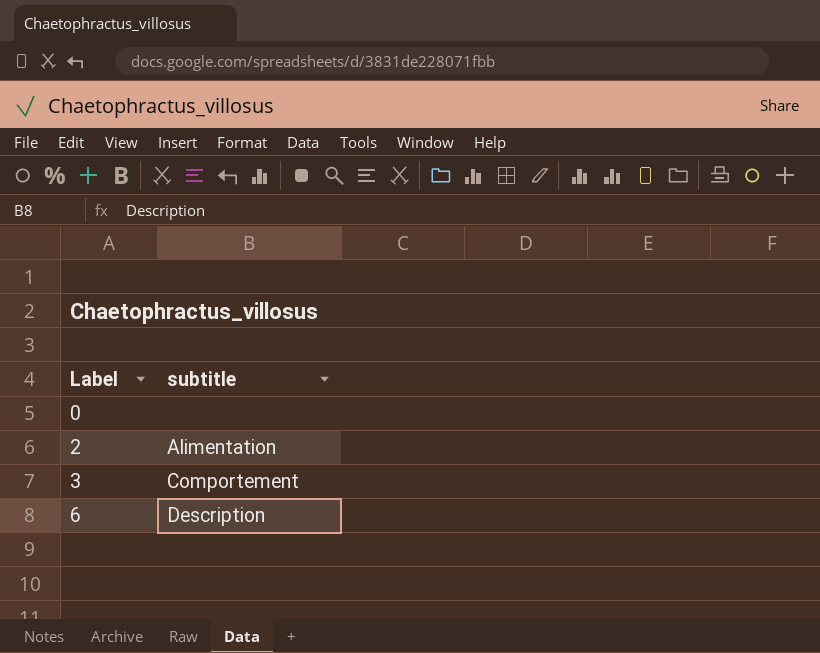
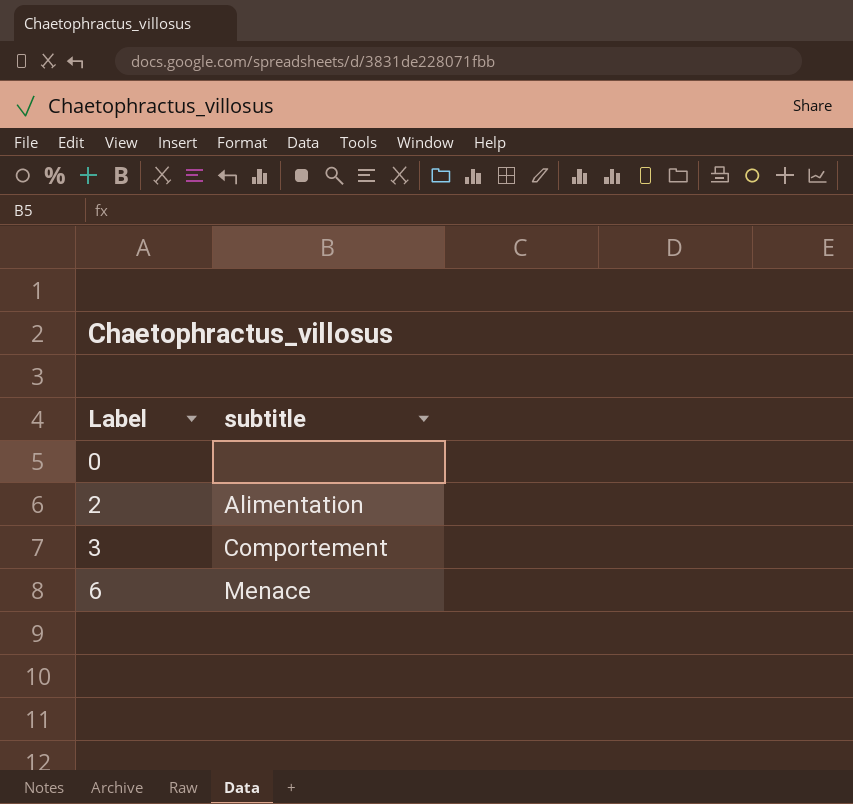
6 | subtitle: Description -> Menace

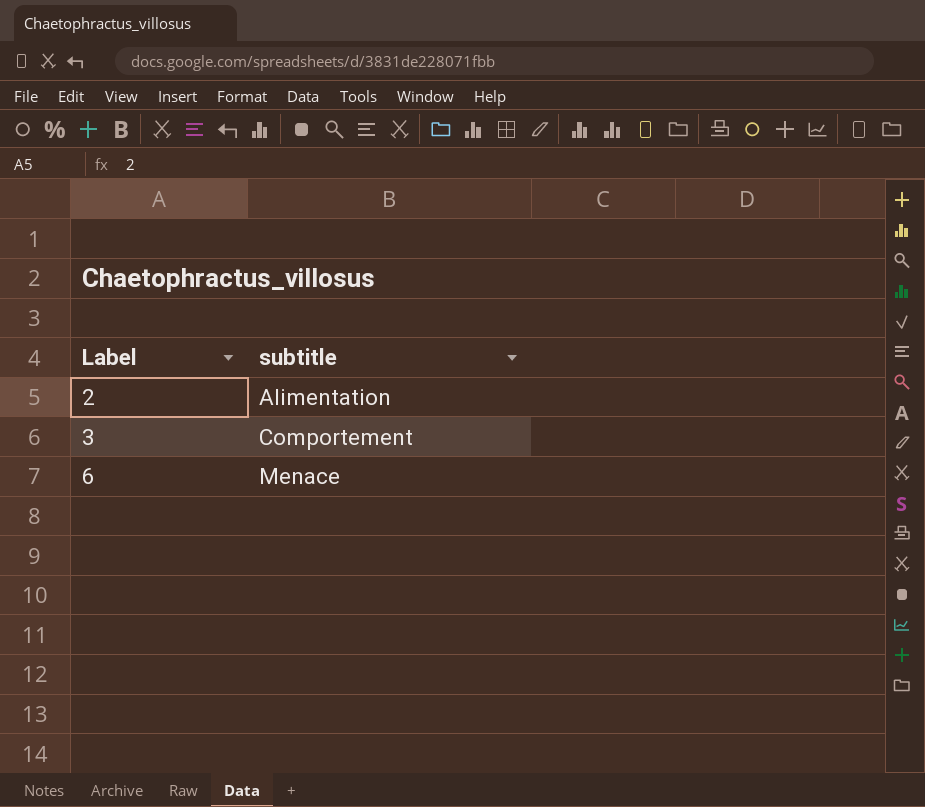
row 0: none -> none

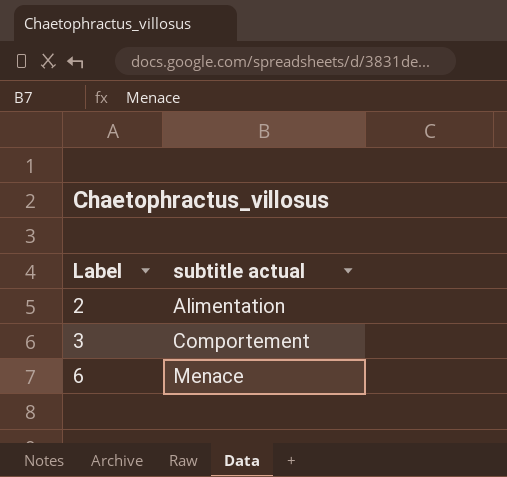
column name: subtitle -> subtitle actual

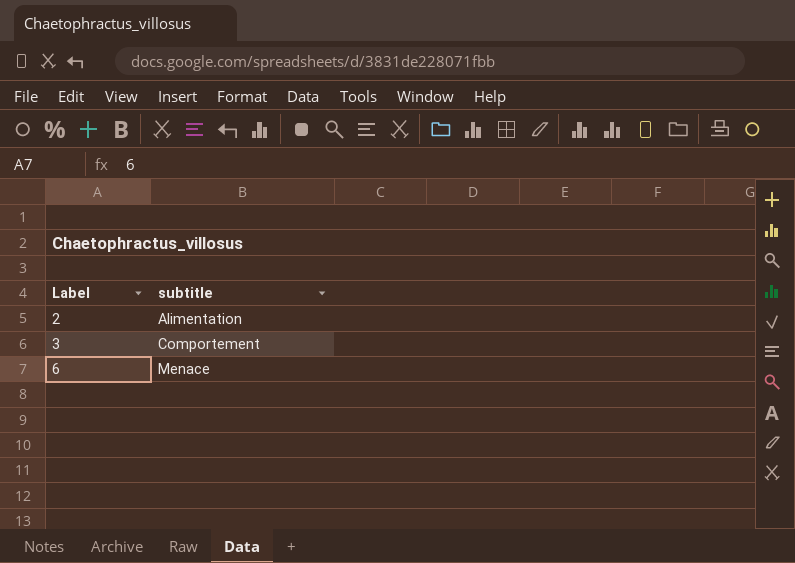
column name: subtitle actual -> subtitle

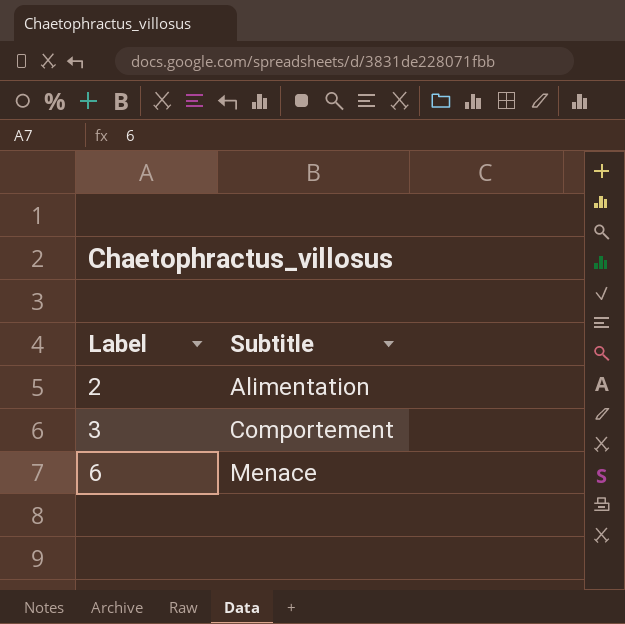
column name: subtitle -> Subtitle

